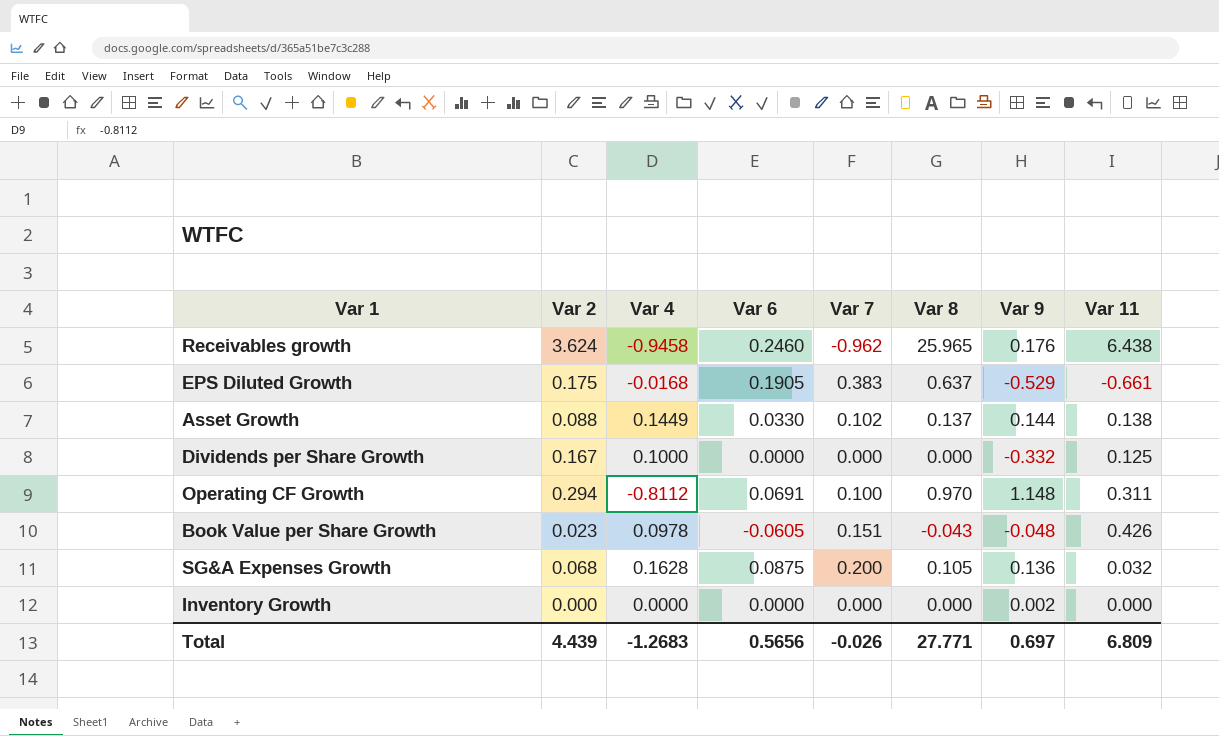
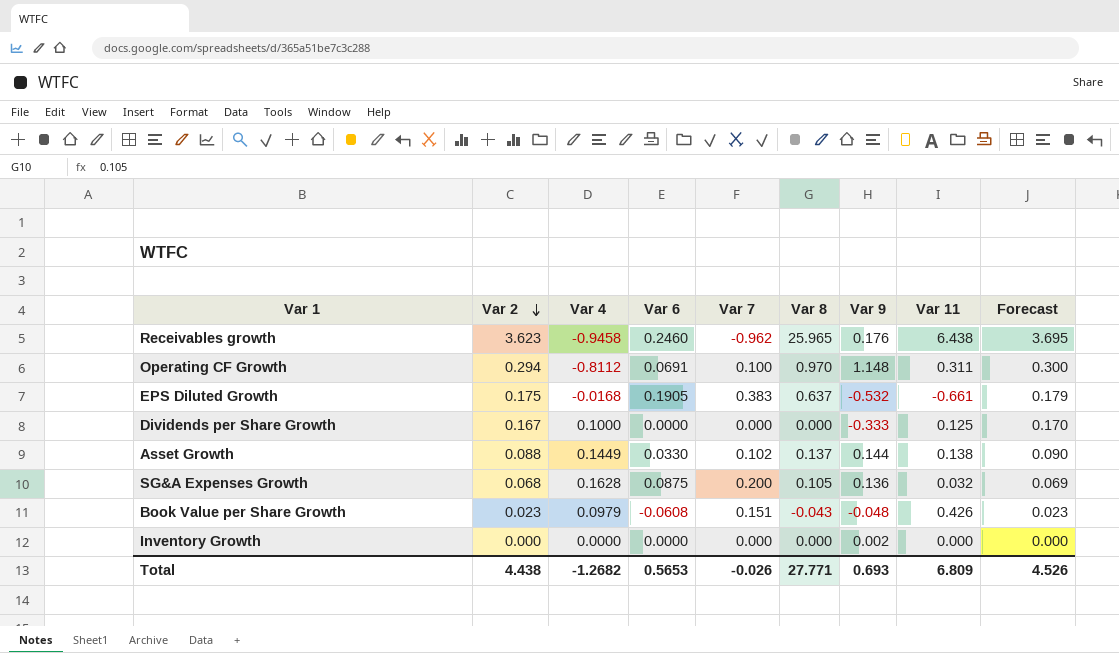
row order: none -> Var 2 descending
column Forecast | formula: none -> [Var 2] * 1.02
Receivables growth | Var 2: 3.624 -> 3.623
EPS Diluted Growth | Var 9: -0.529 -> -0.532
Dividends per Share Growth | Var 9: -0.332 -> -0.333
Book Value per Share Growth | Var 4: 0.0978 -> 0.0979
Book Value per Share Growth | Var 6: -0.0605 -> -0.0608
Total | Var 2: 4.439 -> 4.438
Total | Var 4: -1.2683 -> -1.2682
Total | Var 6: 0.5656 -> 0.5653
Total | Var 9: 0.697 -> 0.693

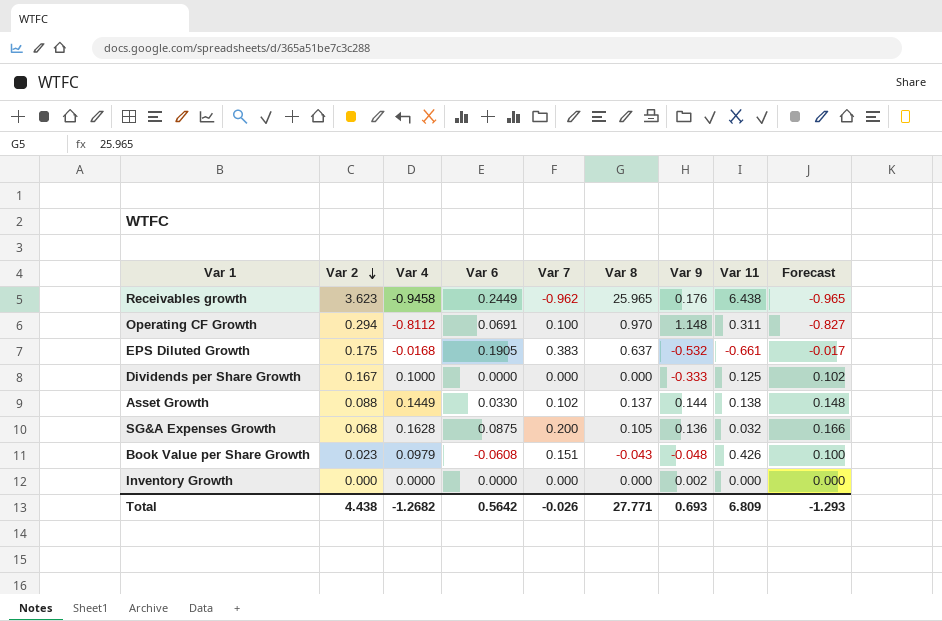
column Forecast | formula: [Var 2] * 1.02 -> [Var 4] * 1.02
Receivables growth | Var 6: 0.2460 -> 0.2449
Total | Var 6: 0.5653 -> 0.5642
Total | Forecast: 4.526 -> -1.293

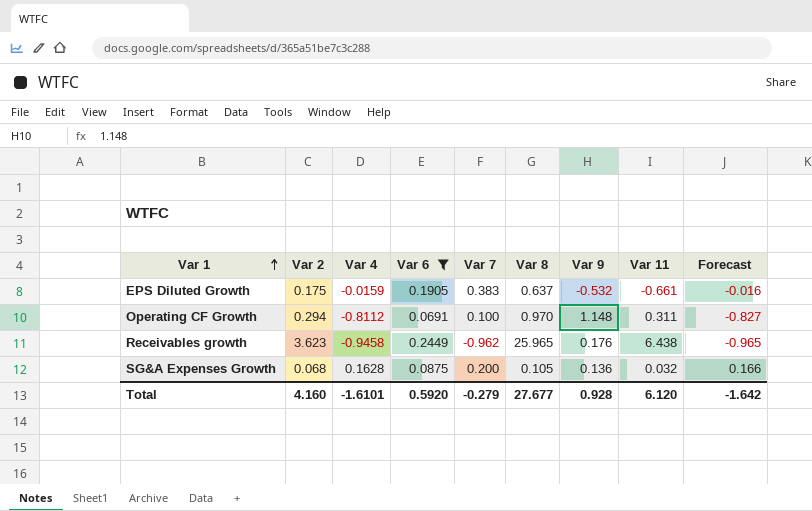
filter: none -> Var 6 >= 0.0691
row order: Var 2 descending -> Var 1 ascending
EPS Diluted Growth | Var 4: -0.0168 -> -0.0159
EPS Diluted Growth | Forecast: -0.017 -> -0.016
Total | Var 2: 4.438 -> 4.160
Total | Var 4: -1.2682 -> -1.6101
Total | Var 6: 0.5642 -> 0.5920
Total | Var 7: -0.026 -> -0.279
Total | Var 8: 27.771 -> 27.677
Total | Var 9: 0.693 -> 0.928
Total | Var 11: 6.809 -> 6.120
Total | Forecast: -1.293 -> -1.642

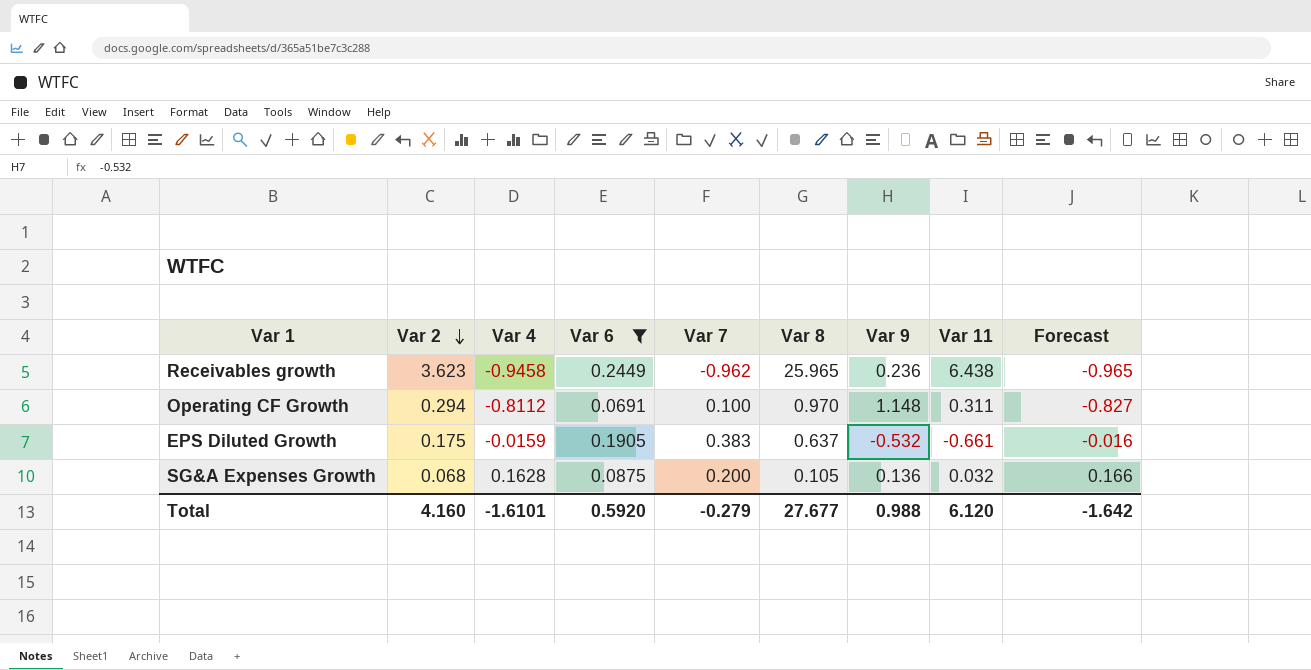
row order: Var 1 ascending -> Var 2 descending
Receivables growth | Var 9: 0.176 -> 0.236
Total | Var 9: 0.928 -> 0.988

